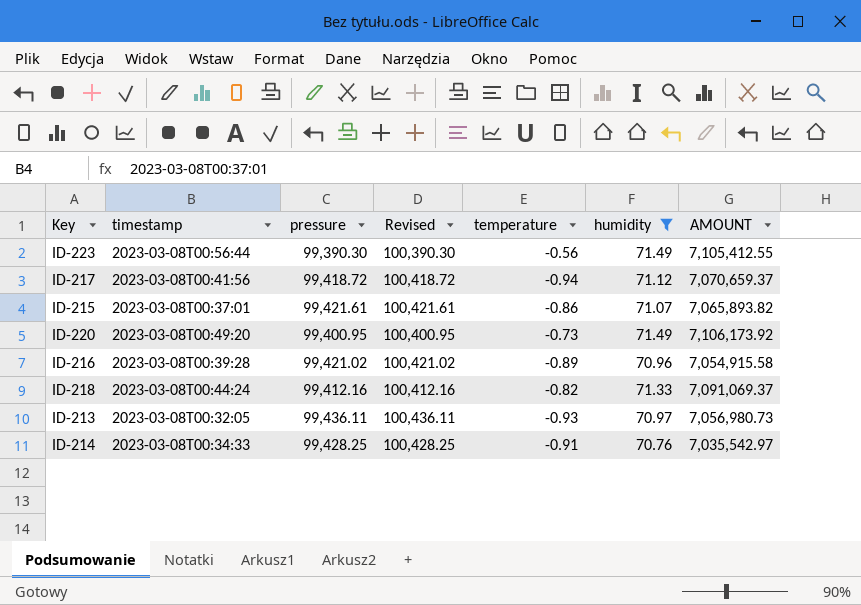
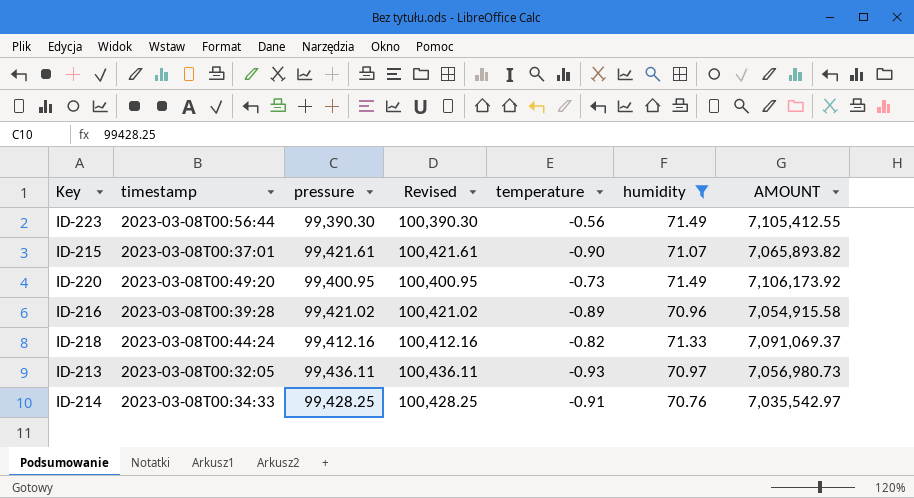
row ID-217: 2023-03-08T00:41:56 | 99,418.72 | 100,418.72 | -0.94 | 71.12 | 7,070,659.37 -> none
ID-215 | temperature: -0.86 -> -0.90

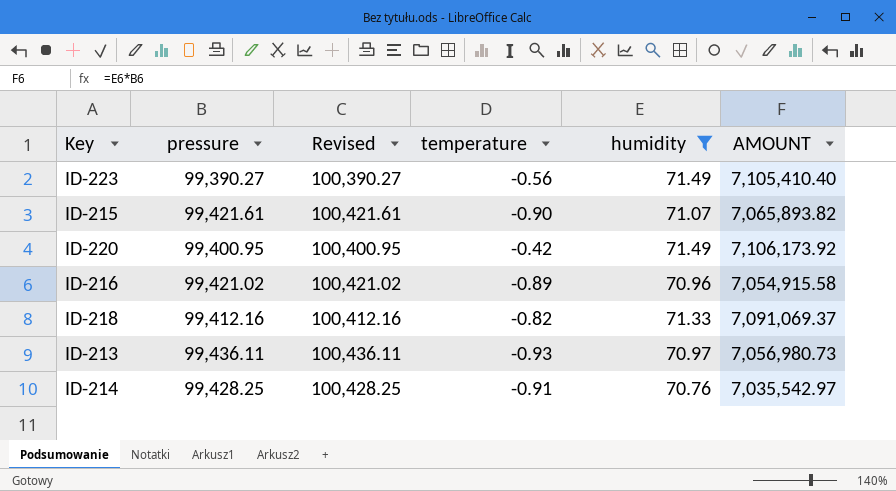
column timestamp | position: 2 -> none
ID-223 | pressure: 99,390.30 -> 99,390.27
ID-223 | Revised: 100,390.30 -> 100,390.27
ID-223 | AMOUNT: 7,105,412.55 -> 7,105,410.40
ID-220 | temperature: -0.73 -> -0.42

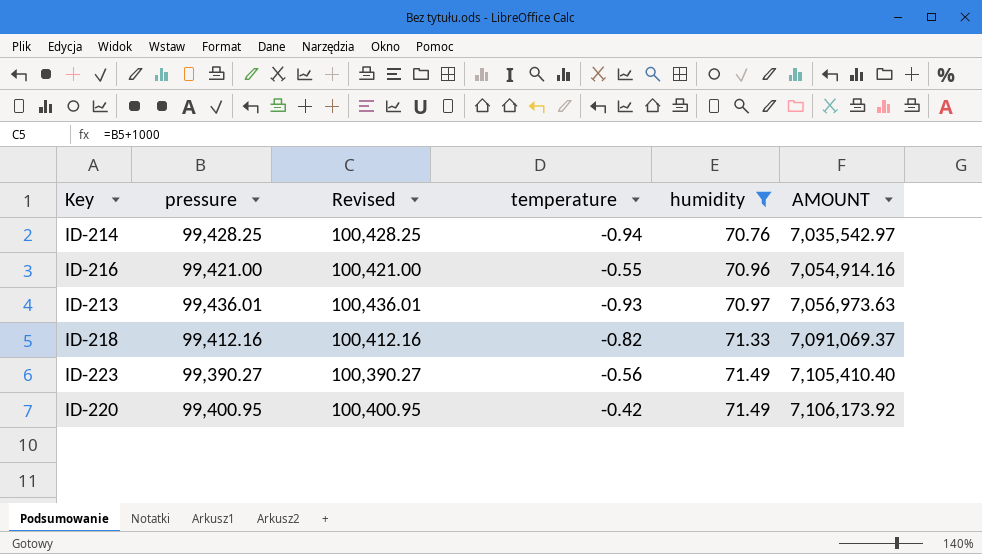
row order: none -> humidity ascending
row ID-215: 99,421.61 | 100,421.61 | -0.90 | 71.07 | 7,065,893.82 -> none
ID-214 | temperature: -0.91 -> -0.94
ID-216 | pressure: 99,421.02 -> 99,421.00
ID-216 | Revised: 100,421.02 -> 100,421.00
ID-216 | temperature: -0.89 -> -0.55
ID-216 | AMOUNT: 7,054,915.58 -> 7,054,914.16
ID-213 | pressure: 99,436.11 -> 99,436.01
ID-213 | Revised: 100,436.11 -> 100,436.01
ID-213 | AMOUNT: 7,056,980.73 -> 7,056,973.63

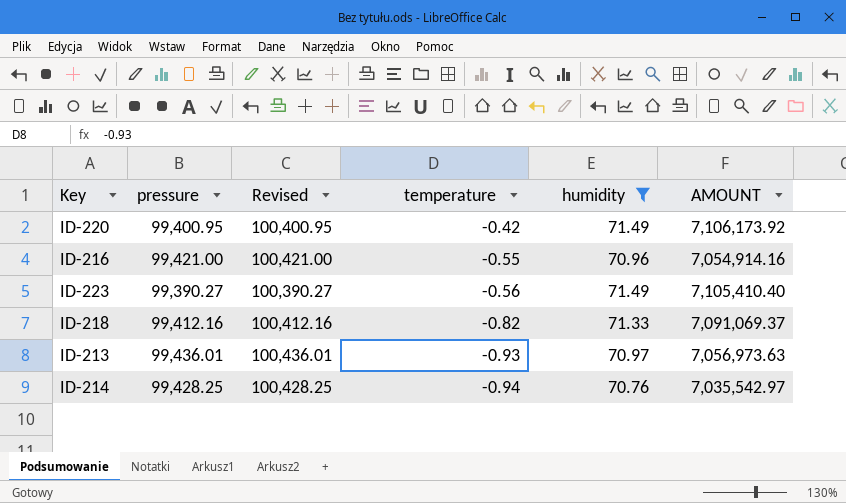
row order: humidity ascending -> temperature descending

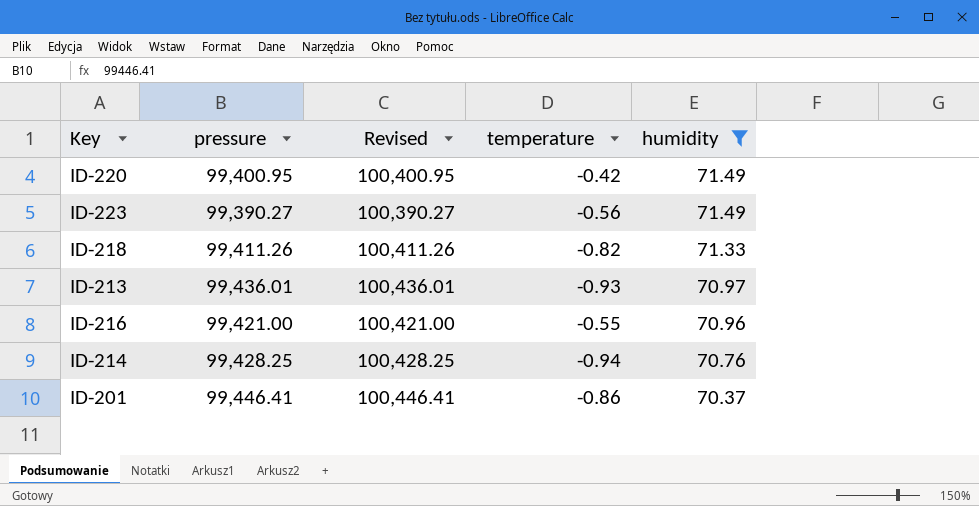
row order: temperature descending -> humidity descending
column AMOUNT | formula: [pressure] * [humidity] -> none
ID-218 | pressure: 99,412.16 -> 99,411.26
ID-218 | Revised: 100,412.16 -> 100,411.26
row ID-201: none -> 99,446.41 | 100,446.41 | -0.86 | 70.37

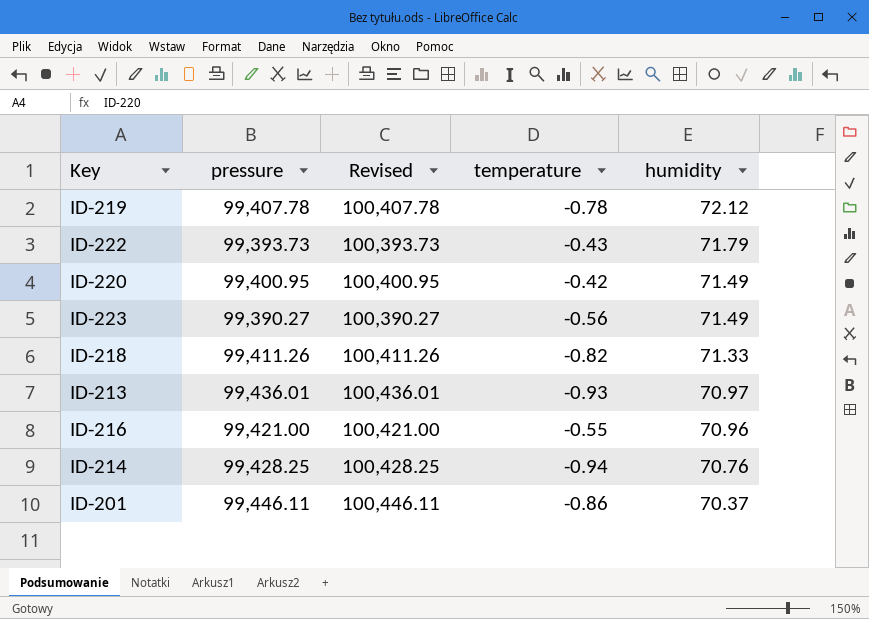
filter: humidity <= 71.49 -> none
ID-201 | pressure: 99,446.41 -> 99,446.11
ID-201 | Revised: 100,446.41 -> 100,446.11

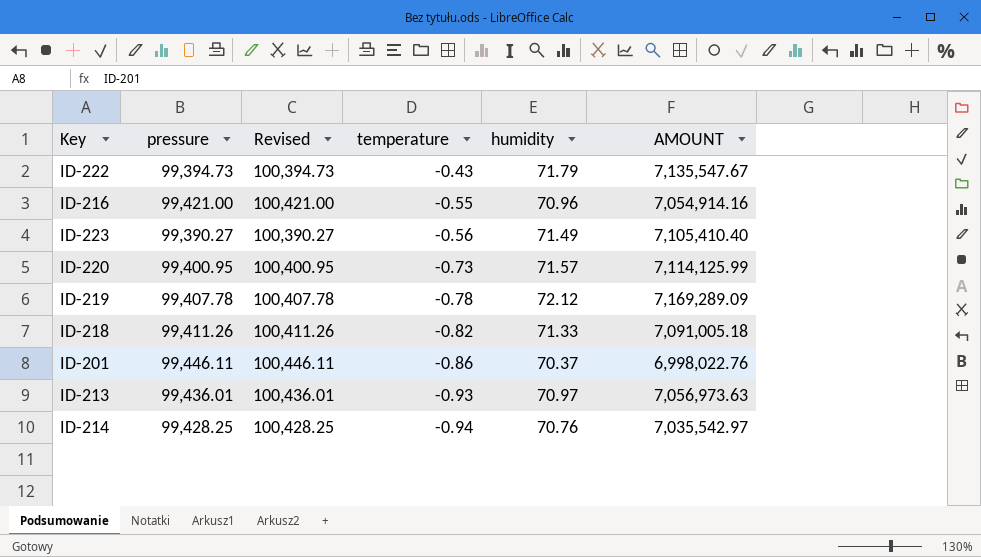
row order: humidity descending -> temperature descending
column AMOUNT | formula: none -> [pressure] * [humidity]
ID-222 | pressure: 99,393.73 -> 99,394.73
ID-222 | Revised: 100,393.73 -> 100,394.73
ID-220 | temperature: -0.42 -> -0.73
ID-220 | humidity: 71.49 -> 71.57

